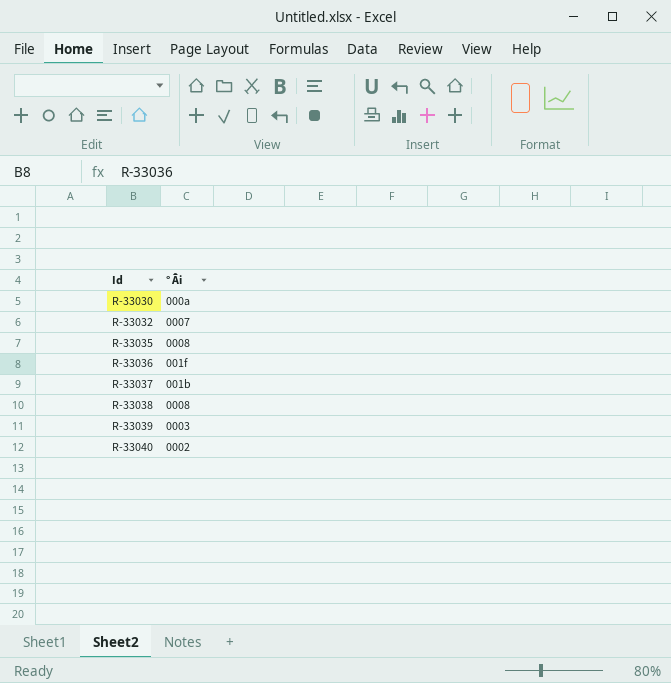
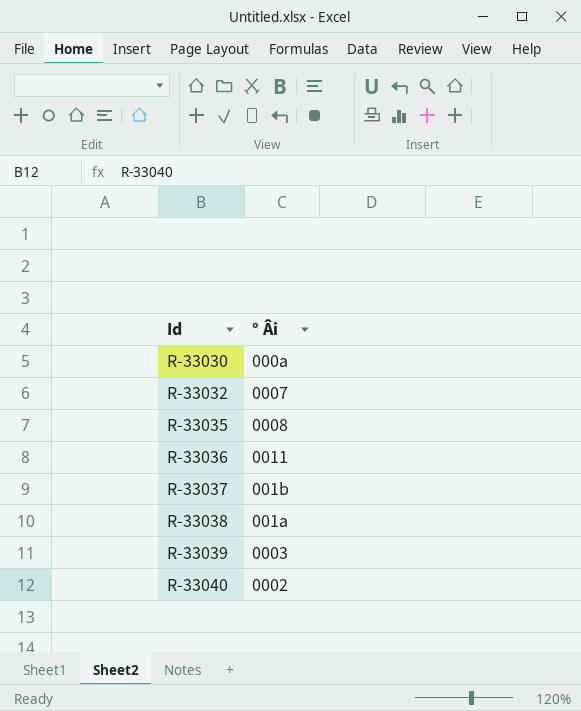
R-33036 | ° Âi: 001f -> 0011
R-33038 | ° Âi: 0008 -> 001a

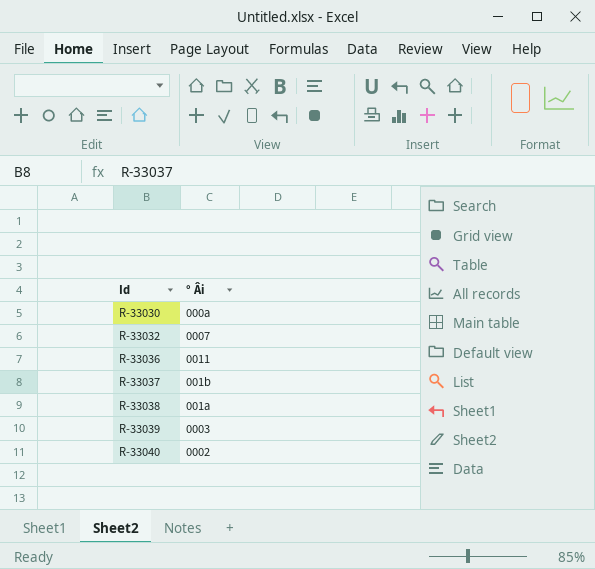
row R-33035: 0008 -> none

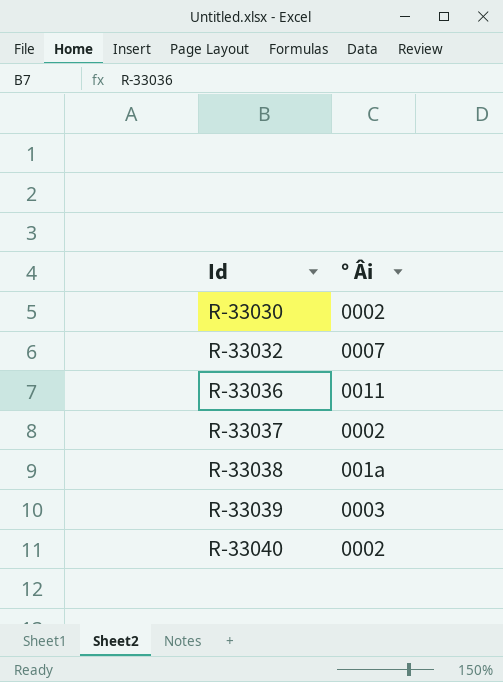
R-33030 | ° Âi: 000a -> 0002
R-33037 | ° Âi: 001b -> 0002

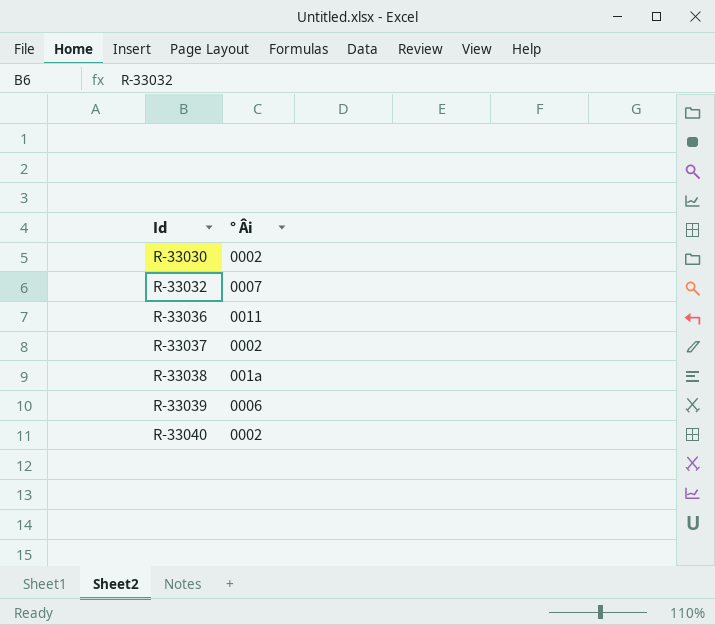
R-33039 | ° Âi: 0003 -> 0006

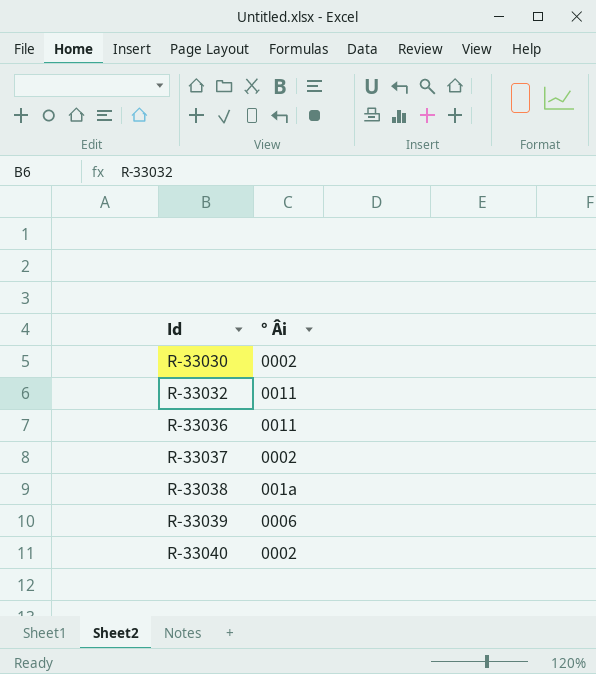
R-33032 | ° Âi: 0007 -> 0011

